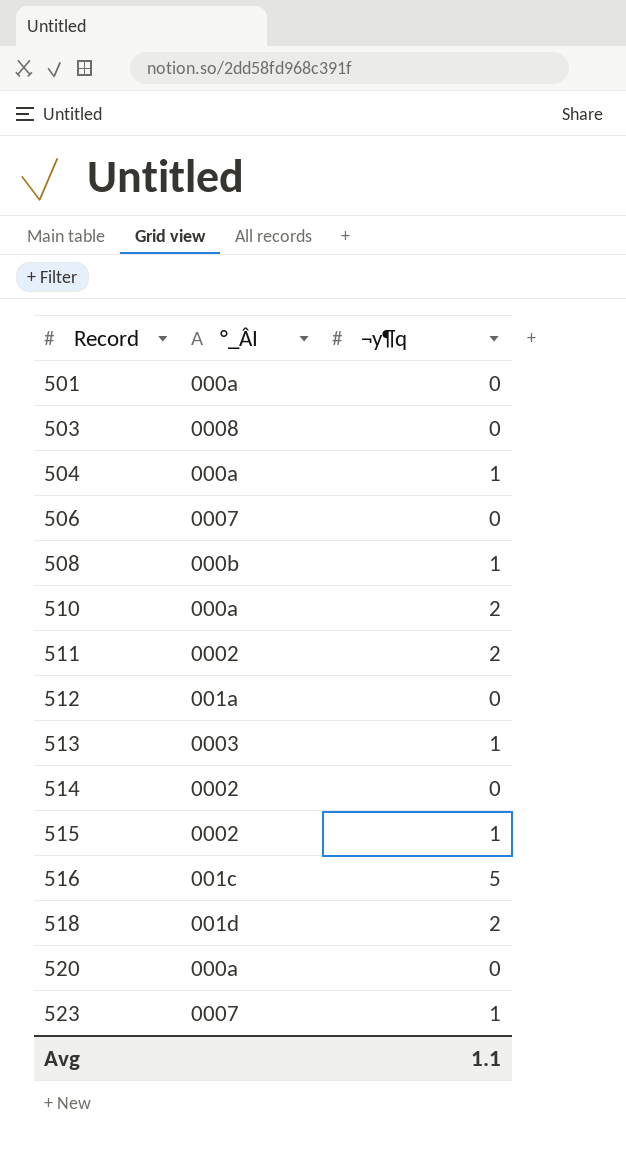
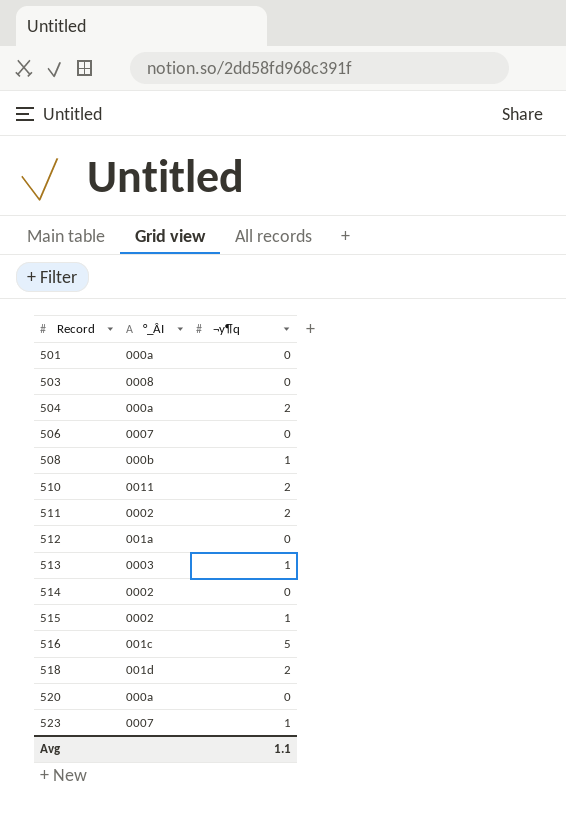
504 | ¬y¶q: 1 -> 2
510 | °_ÂI: 000a -> 0011

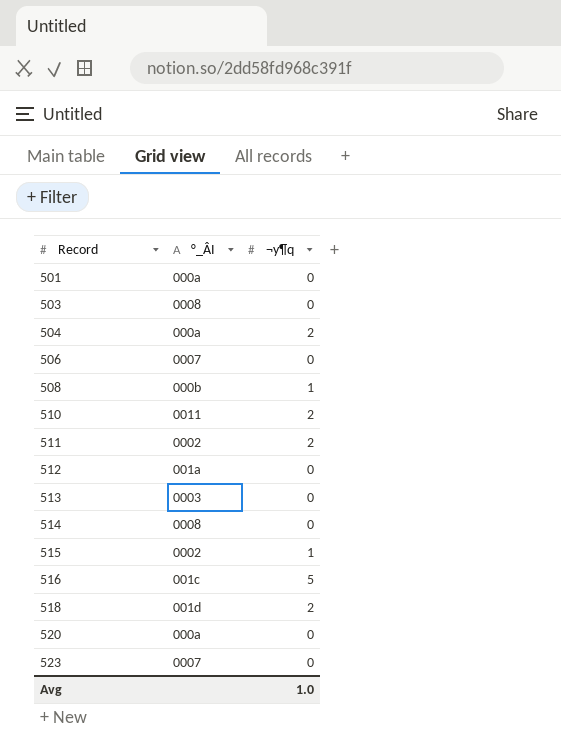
513 | ¬y¶q: 1 -> 0
514 | °_ÂI: 0002 -> 0008
523 | ¬y¶q: 1 -> 0
Avg | ¬y¶q: 1.1 -> 1.0

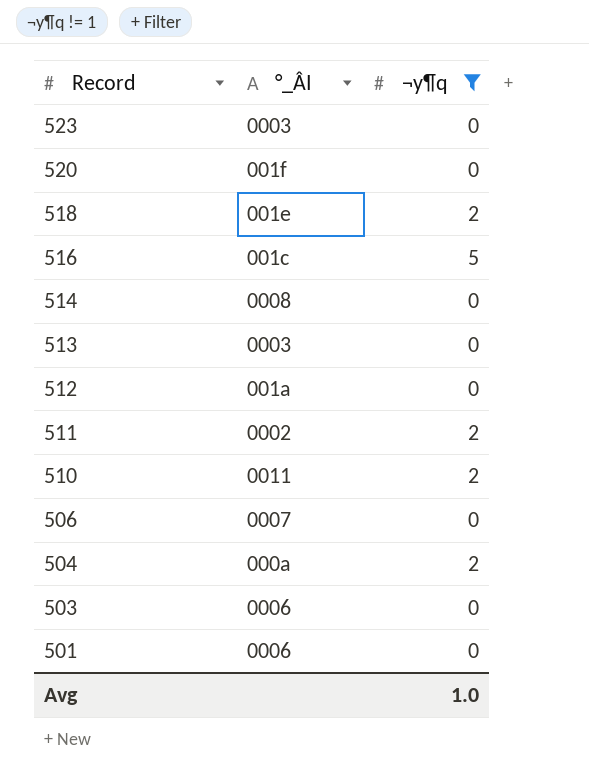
filter: none -> ¬y¶q != 1
row order: Record ascending -> Record descending
523 | °_ÂI: 0007 -> 0003
520 | °_ÂI: 000a -> 001f
518 | °_ÂI: 001d -> 001e
503 | °_ÂI: 0008 -> 0006
501 | °_ÂI: 000a -> 0006

